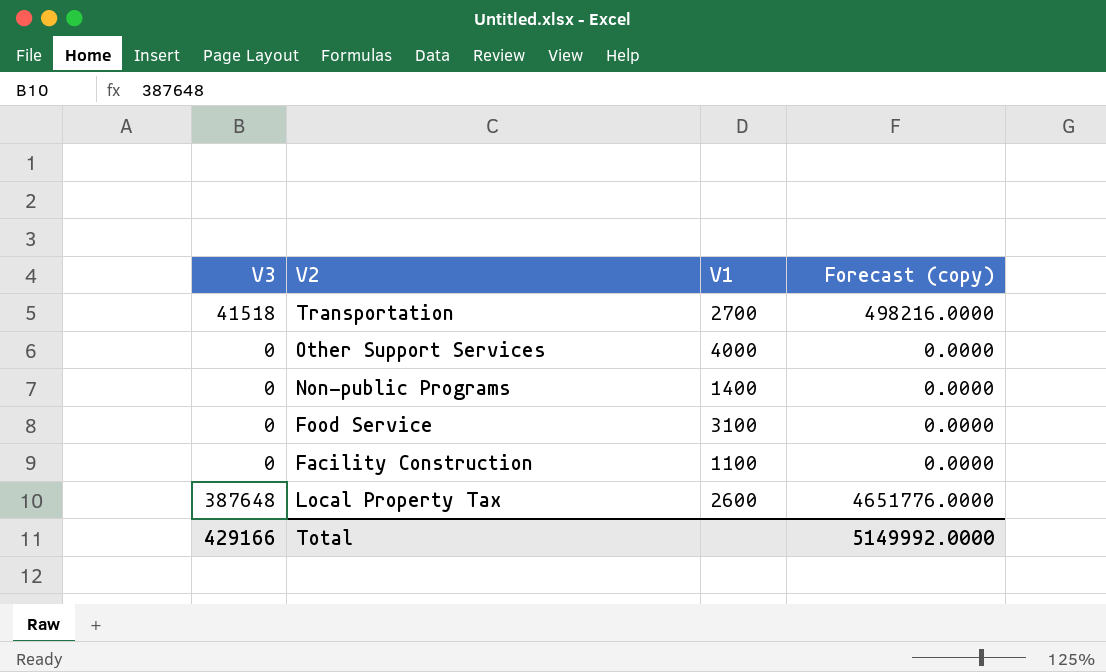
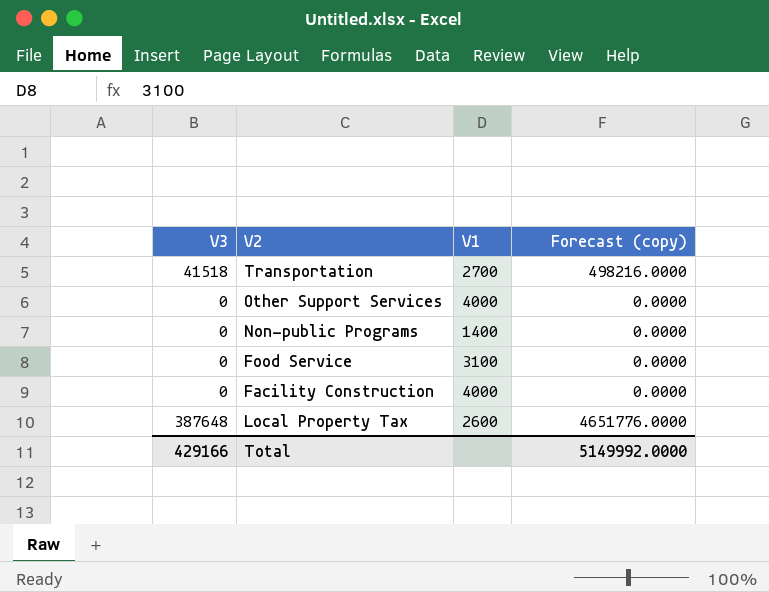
Facility Construction | V1: 1100 -> 4000

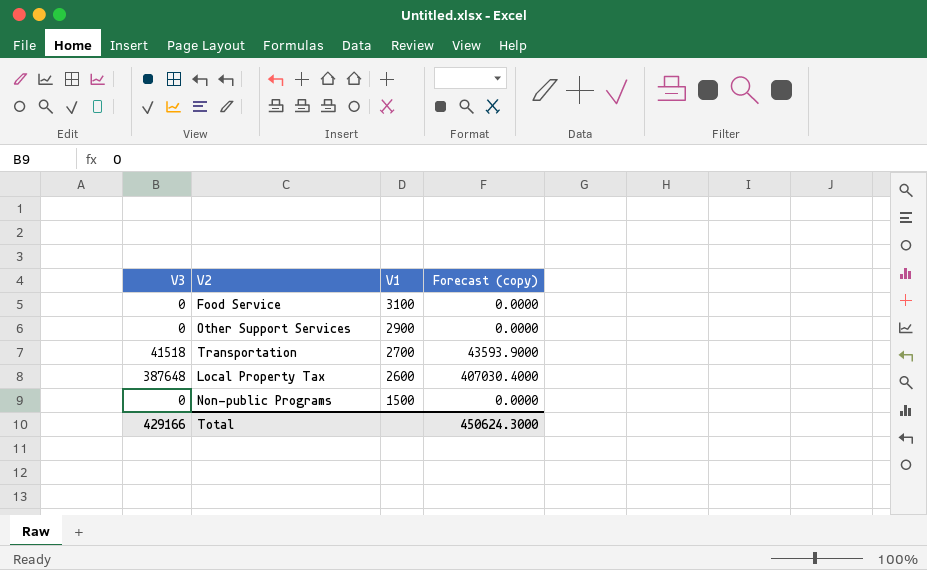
row order: none -> V1 descending
column Forecast (copy) | formula: [V3] * 12 -> [V3] * 1.05
row Facility Construction: 0 | 4000 | 0.0000 -> none
Other Support Services | V1: 4000 -> 2900
Non-public Programs | V1: 1400 -> 1500
Total | Forecast (copy): 5149992.0000 -> 450624.3000

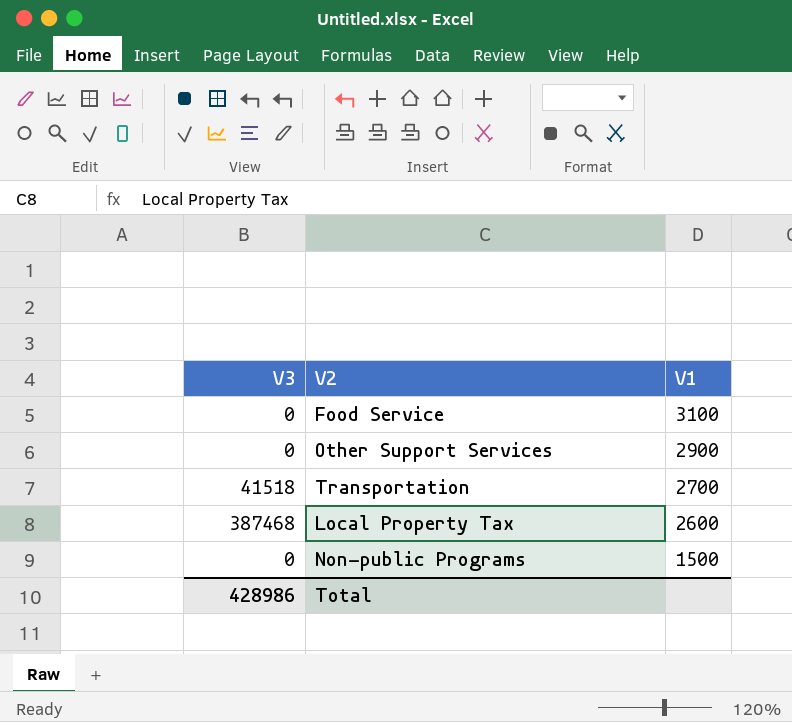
column Forecast (copy) | formula: [V3] * 1.05 -> none
Local Property Tax | V3: 387648 -> 387468
Total | V3: 429166 -> 428986

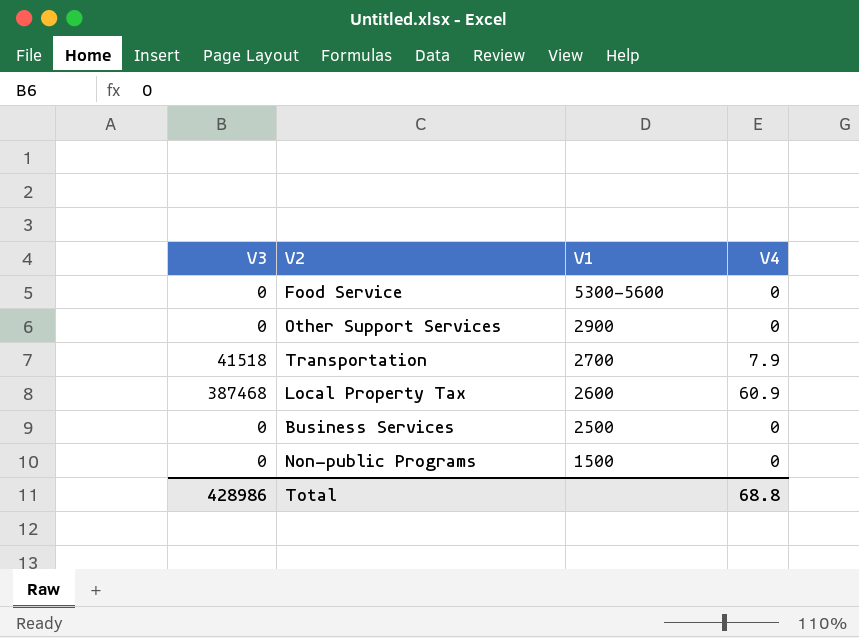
column V4 | position: none -> 4
Food Service | V1: 3100 -> 5300-5600
row Business Services: none -> 0 | 2500 | 0

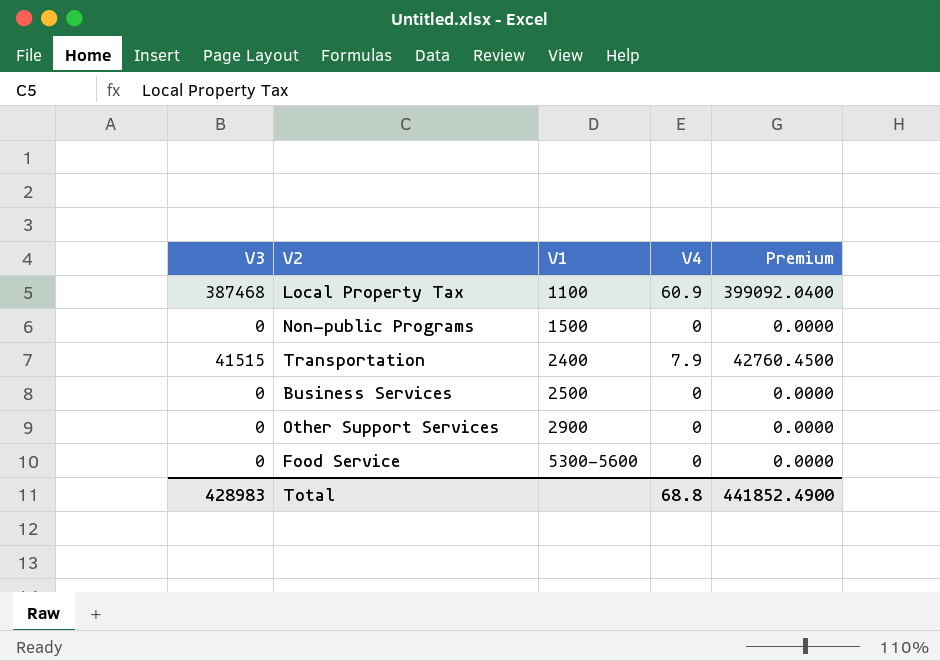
row order: V1 descending -> V1 ascending
column Premium | formula: none -> [V3] * 1.03
Local Property Tax | V1: 2600 -> 1100
Transportation | V3: 41518 -> 41515
Transportation | V1: 2700 -> 2400
Total | V3: 428986 -> 428983

